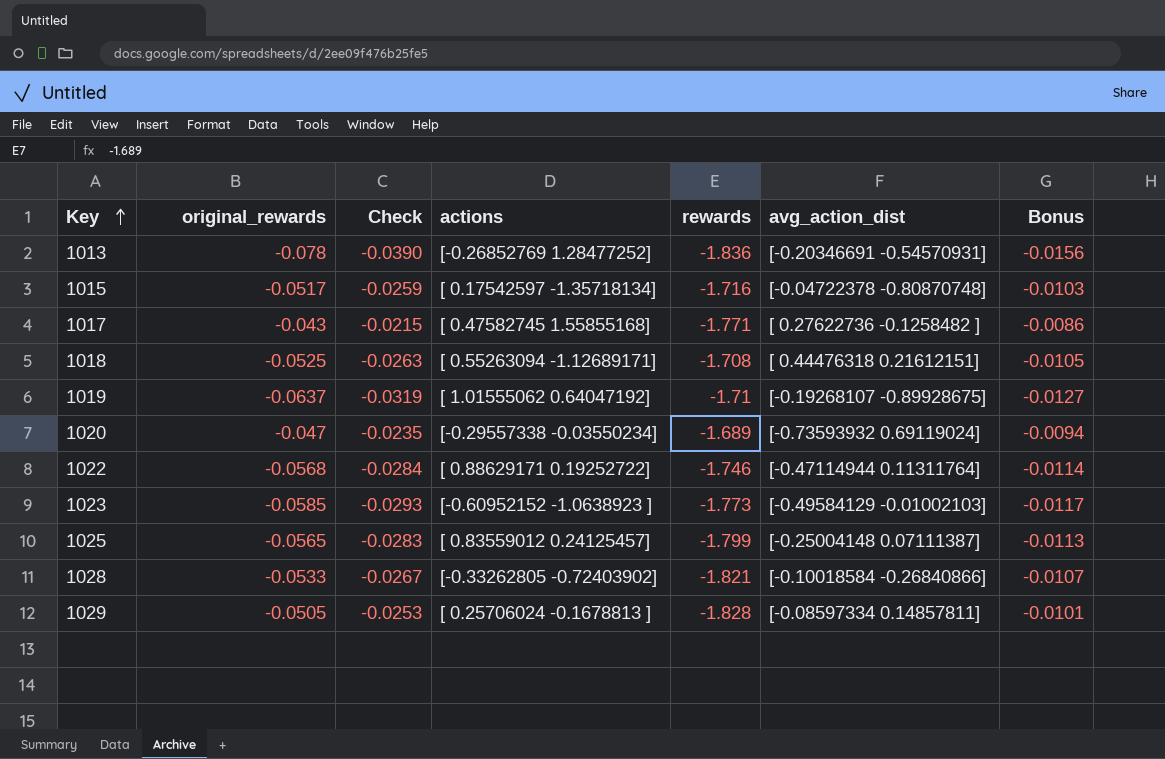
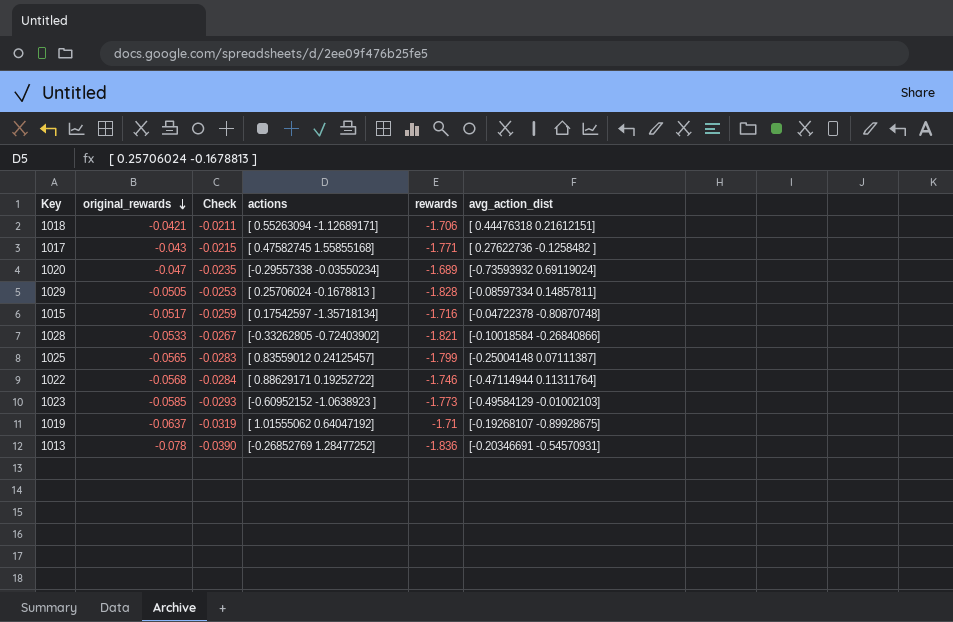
row order: Key ascending -> original_rewards descending
column Bonus | formula: [original_rewards] * 0.2 -> none
1018 | original_rewards: -0.0525 -> -0.0421
1018 | Check: -0.0263 -> -0.0211
1018 | rewards: -1.708 -> -1.706

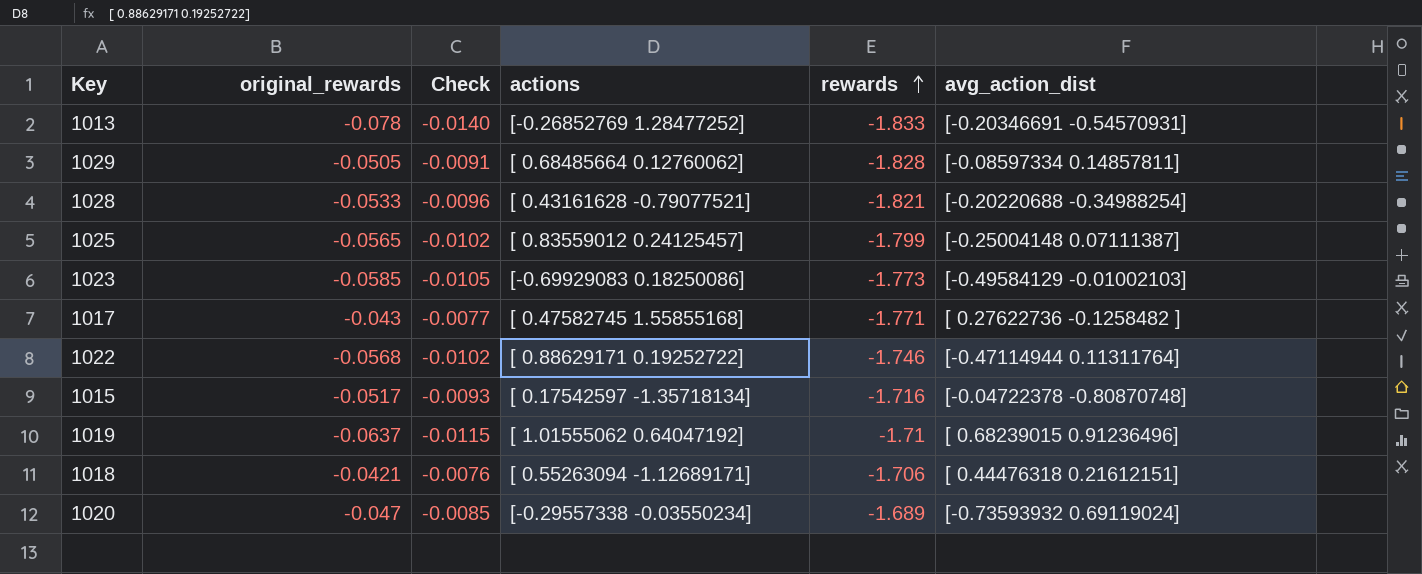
row order: original_rewards descending -> rewards ascending
column Check | formula: [original_rewards] * 0.5 -> [original_rewards] * 0.18
1013 | rewards: -1.836 -> -1.833
1029 | actions: [ 0.25706024 -0.1678813 ] -> [ 0.68485664 0.12760062]
1028 | actions: [-0.33262805 -0.72403902] -> [ 0.43161628 -0.79077521]
1028 | avg_action_dist: [-0.10018584 -0.26840866] -> [-0.20220688 -0.34988254]
1023 | actions: [-0.60952152 -1.0638923 ] -> [-0.69929083 0.18250086]
1019 | avg_action_dist: [-0.19268107 -0.89928675] -> [ 0.68239015 0.91236496]

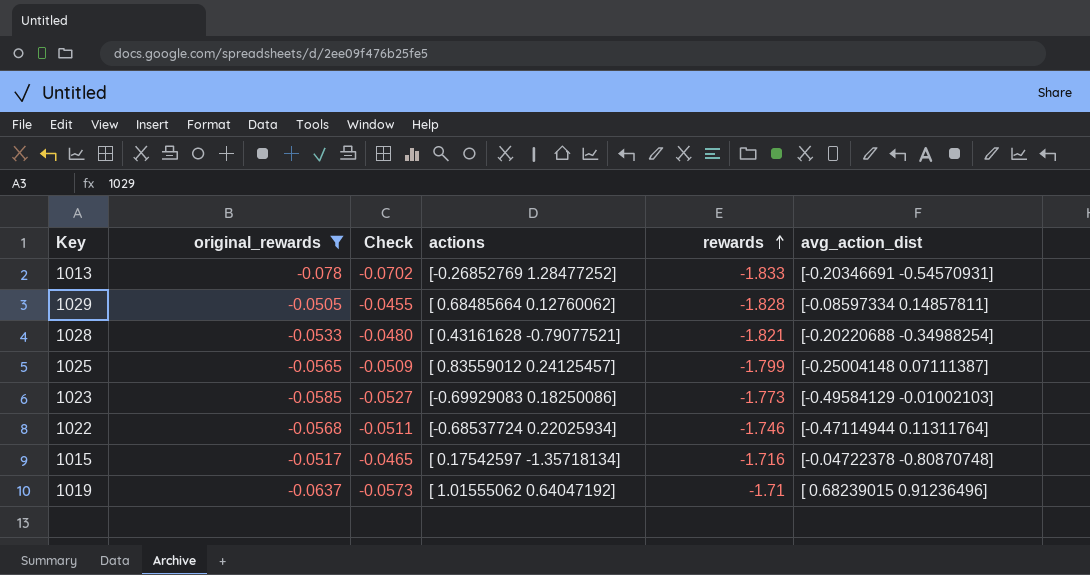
filter: none -> original_rewards <= -0.0505
column Check | formula: [original_rewards] * 0.18 -> [original_rewards] * 0.9
1022 | actions: [ 0.88629171 0.19252722] -> [-0.68537724 0.22025934]

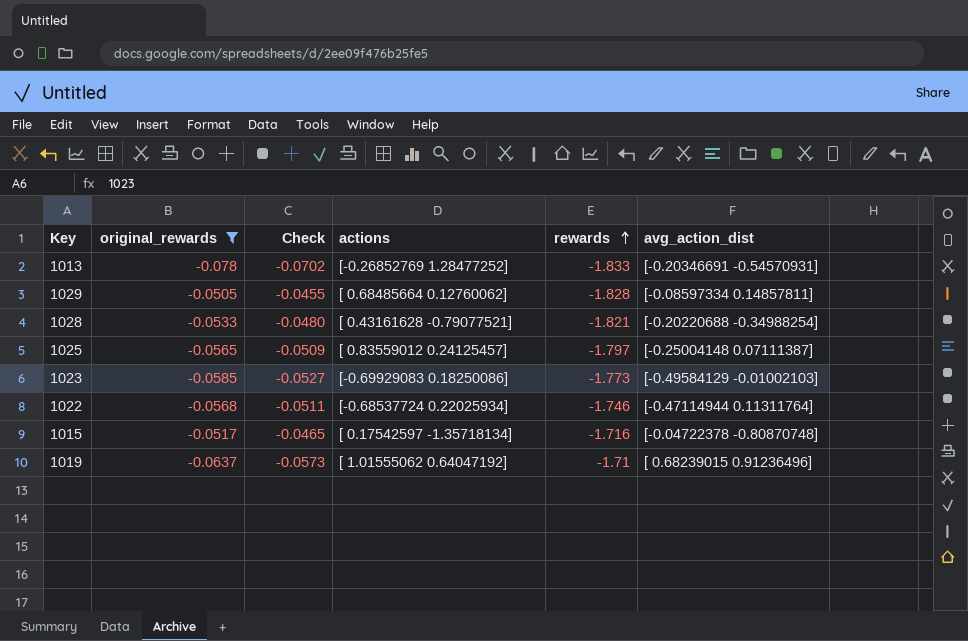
1025 | rewards: -1.799 -> -1.797

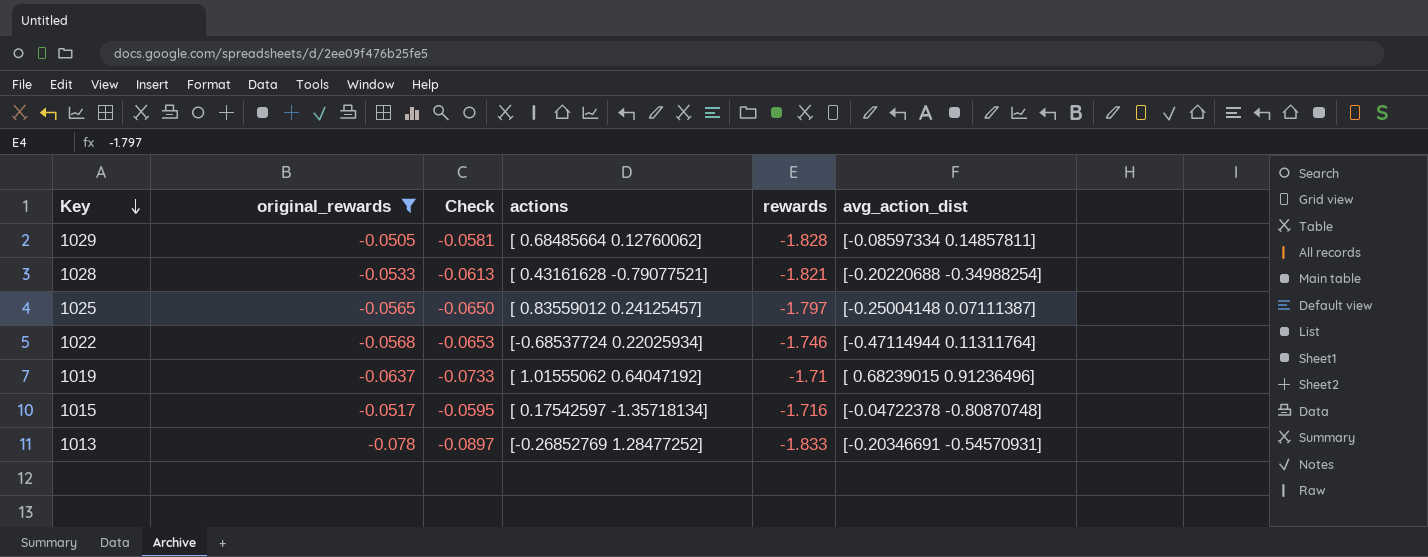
row order: rewards ascending -> Key descending
column Check | formula: [original_rewards] * 0.9 -> [original_rewards] * 1.15
row 1023: -0.0585 | -0.0527 | [-0.69929083 0.18250086] | -1.773 | [-0.49584129 -0.01002103] -> none

